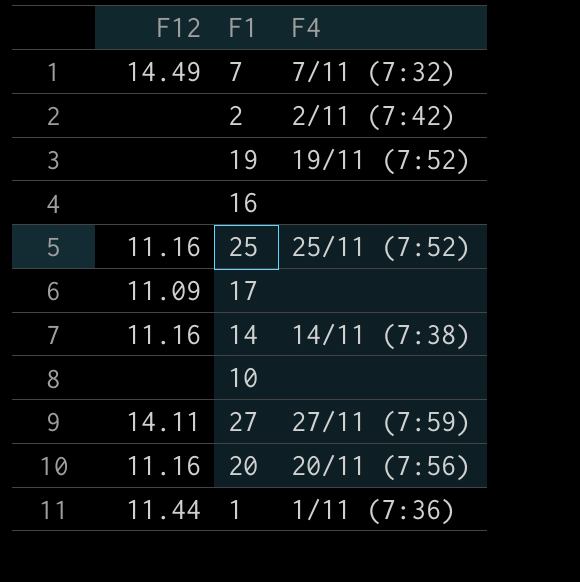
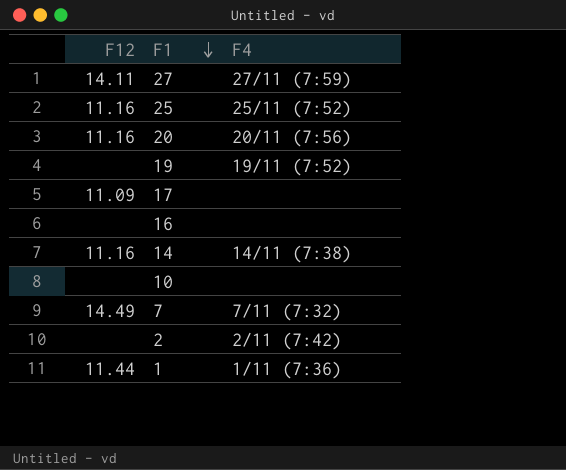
row order: none -> F1 descending

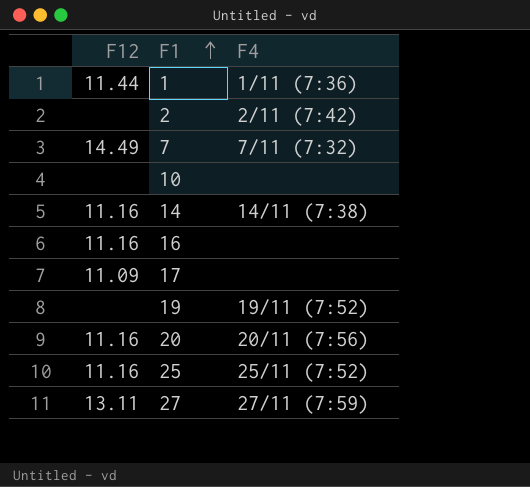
row order: F1 descending -> F1 ascending
16 | F12: none -> 11.16
27 | F12: 14.11 -> 13.11

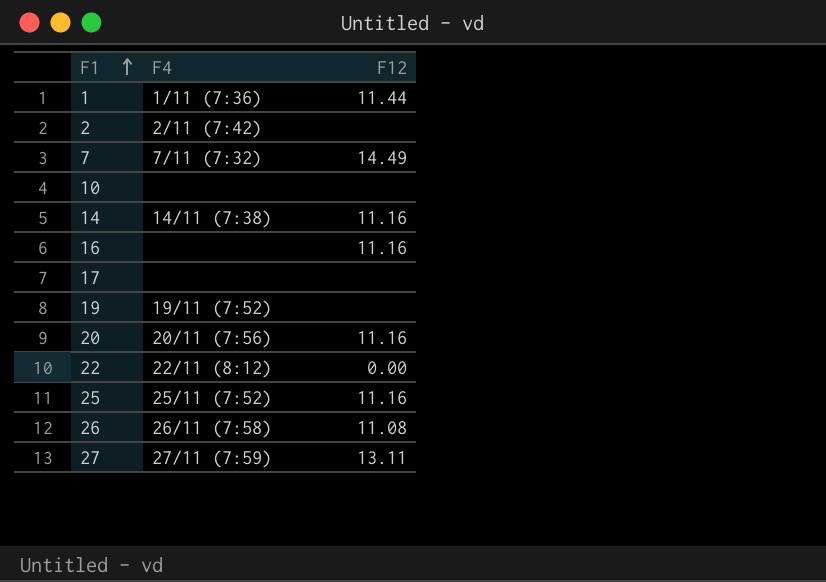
column F12 | position: 1 -> 3
17 | F12: 11.09 -> none
row 22: none -> 22/11 (8:12) | 0.00
row 26: none -> 26/11 (7:58) | 11.08

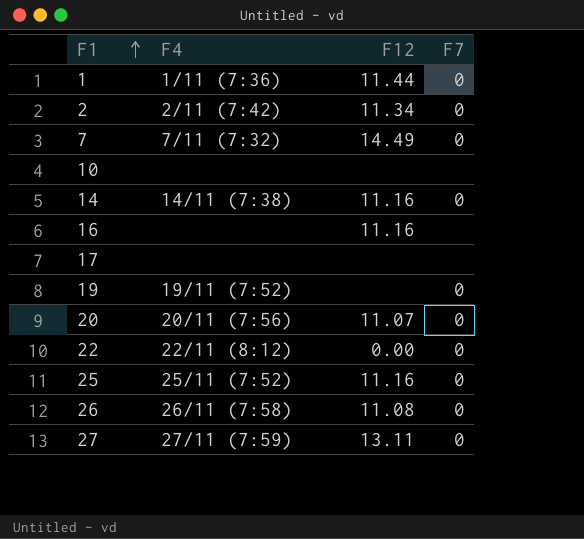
column F7 | position: none -> 4
2 | F12: none -> 11.34
20 | F12: 11.16 -> 11.07

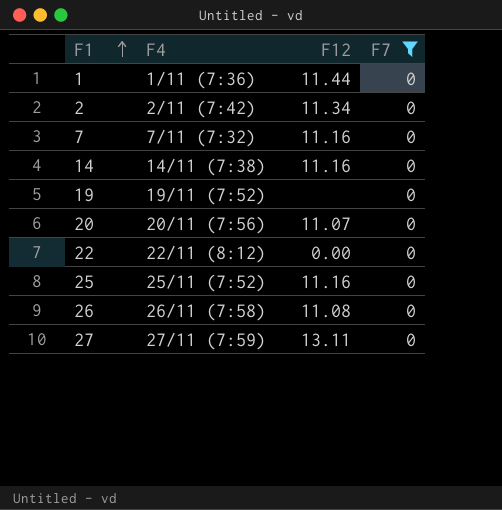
filter: none -> F7 = 0
7 | F12: 14.49 -> 11.16

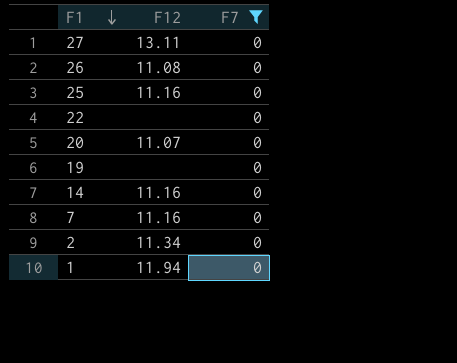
row order: F1 ascending -> F1 descending
column F4 | position: 2 -> none
22 | F12: 0.00 -> none
1 | F12: 11.44 -> 11.94

